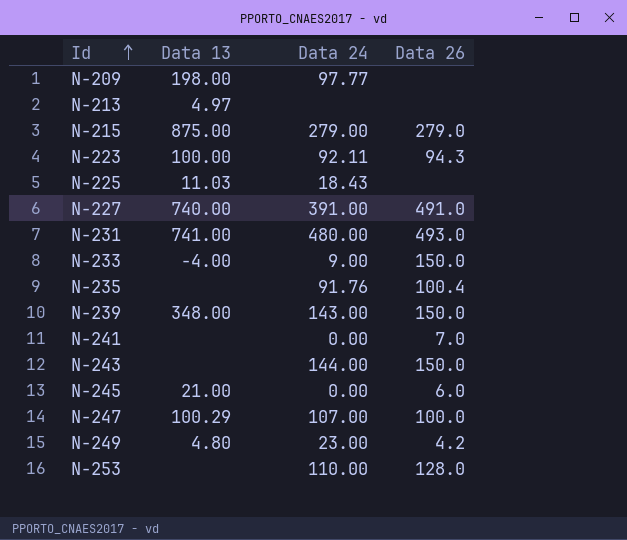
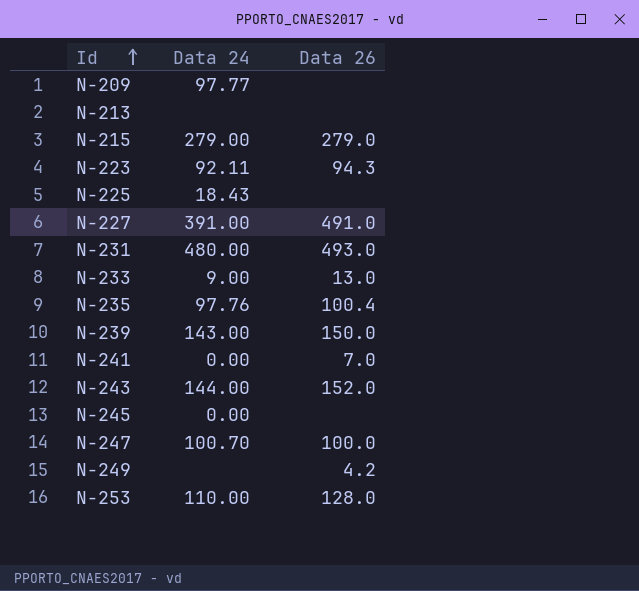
column Data 13 | position: 2 -> none
N-233 | Data 26: 150.0 -> 13.0
N-235 | Data 24: 91.76 -> 97.76
N-243 | Data 26: 150.0 -> 152.0
N-245 | Data 26: 6.0 -> none
N-247 | Data 24: 107.00 -> 100.70
N-249 | Data 24: 23.00 -> none

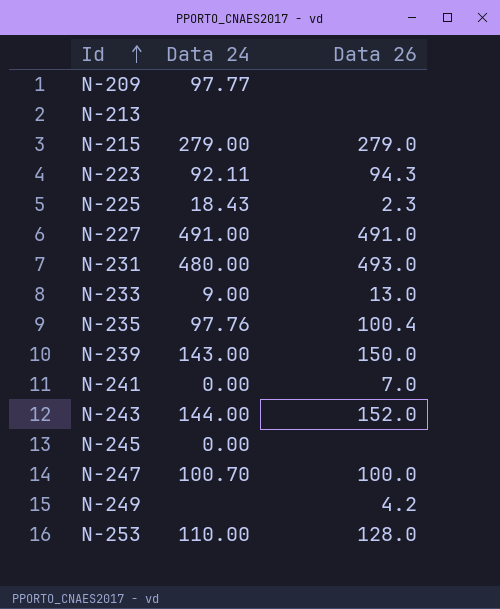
N-225 | Data 26: none -> 2.3
N-227 | Data 24: 391.00 -> 491.00

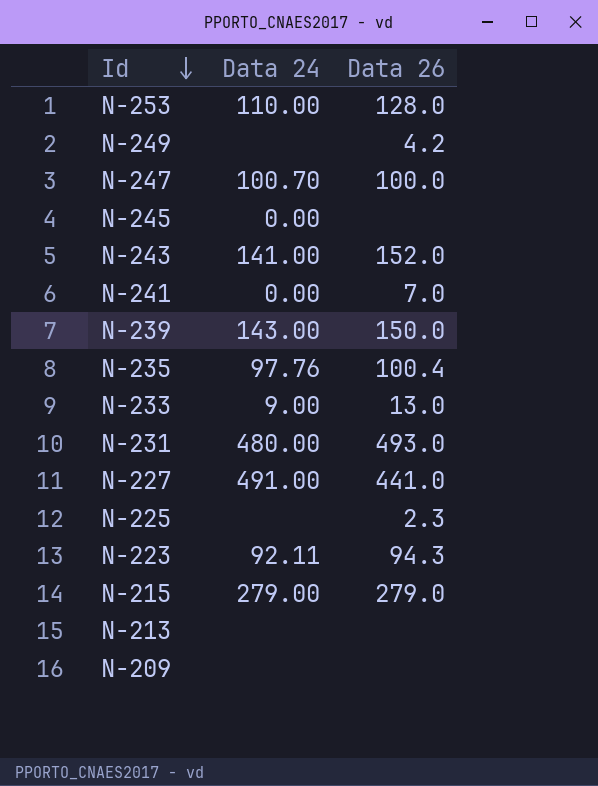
row order: Id ascending -> Id descending
N-243 | Data 24: 144.00 -> 141.00
N-227 | Data 26: 491.0 -> 441.0
N-225 | Data 24: 18.43 -> none
N-209 | Data 24: 97.77 -> none

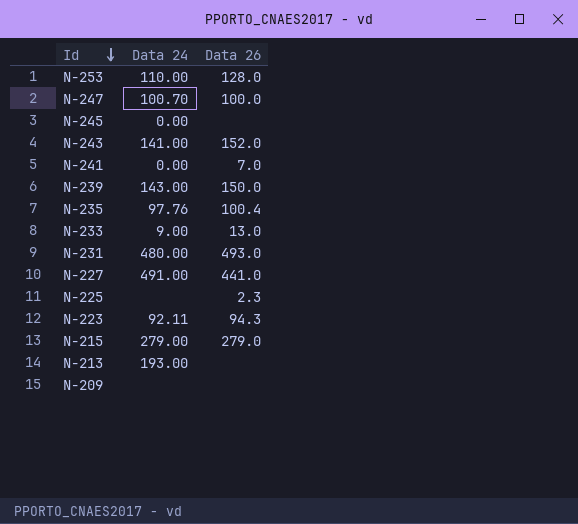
row N-249: none | 4.2 -> none
N-213 | Data 24: none -> 193.00

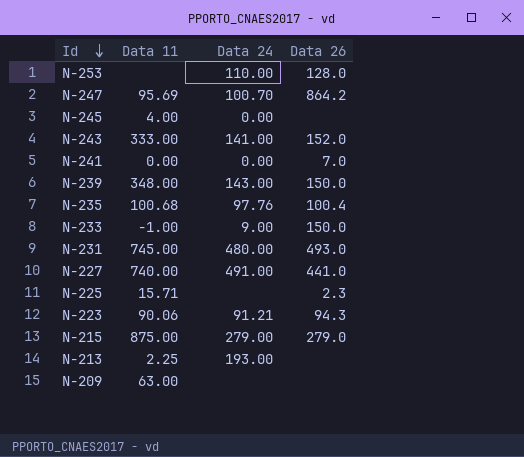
column Data 11 | position: none -> 2
N-247 | Data 26: 100.0 -> 864.2
N-233 | Data 26: 13.0 -> 150.0
N-223 | Data 24: 92.11 -> 91.21

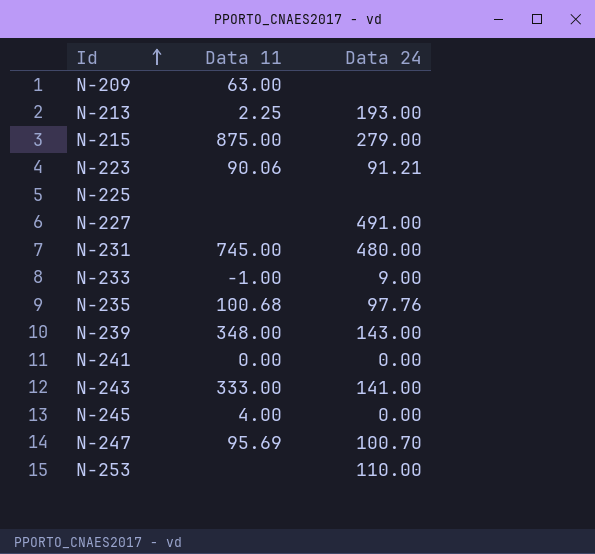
row order: Id descending -> Id ascending
column Data 26 | position: 4 -> none
N-225 | Data 11: 15.71 -> none
N-227 | Data 11: 740.00 -> none

